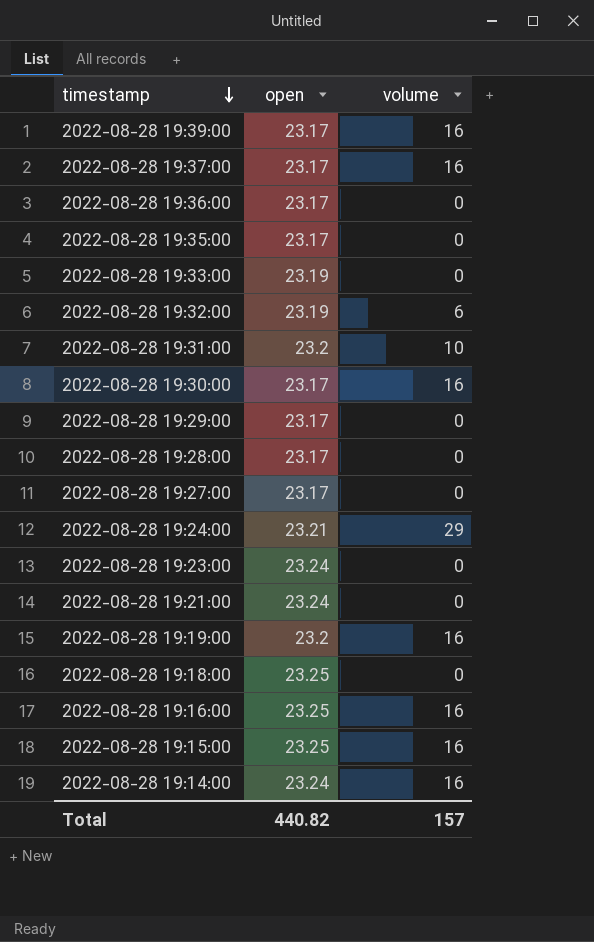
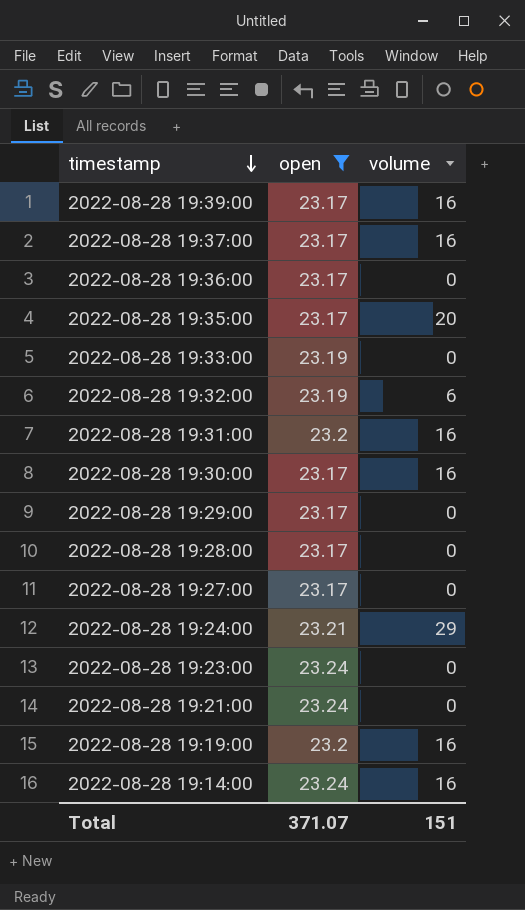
filter: none -> open != 23.25
2022-08-28 19:35:00 | volume: 0 -> 20
2022-08-28 19:31:00 | volume: 10 -> 16
Total | open: 440.82 -> 371.07
Total | volume: 157 -> 151

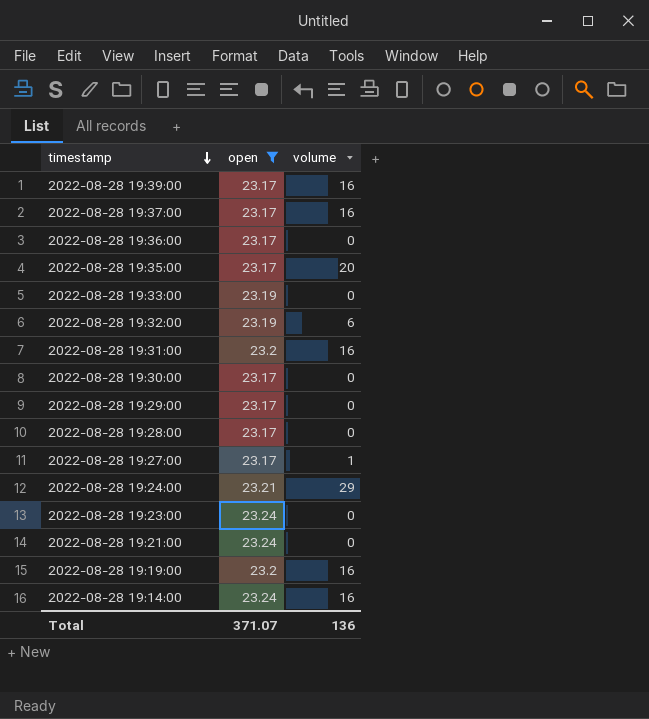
2022-08-28 19:30:00 | volume: 16 -> 0
2022-08-28 19:27:00 | volume: 0 -> 1
Total | volume: 151 -> 136

